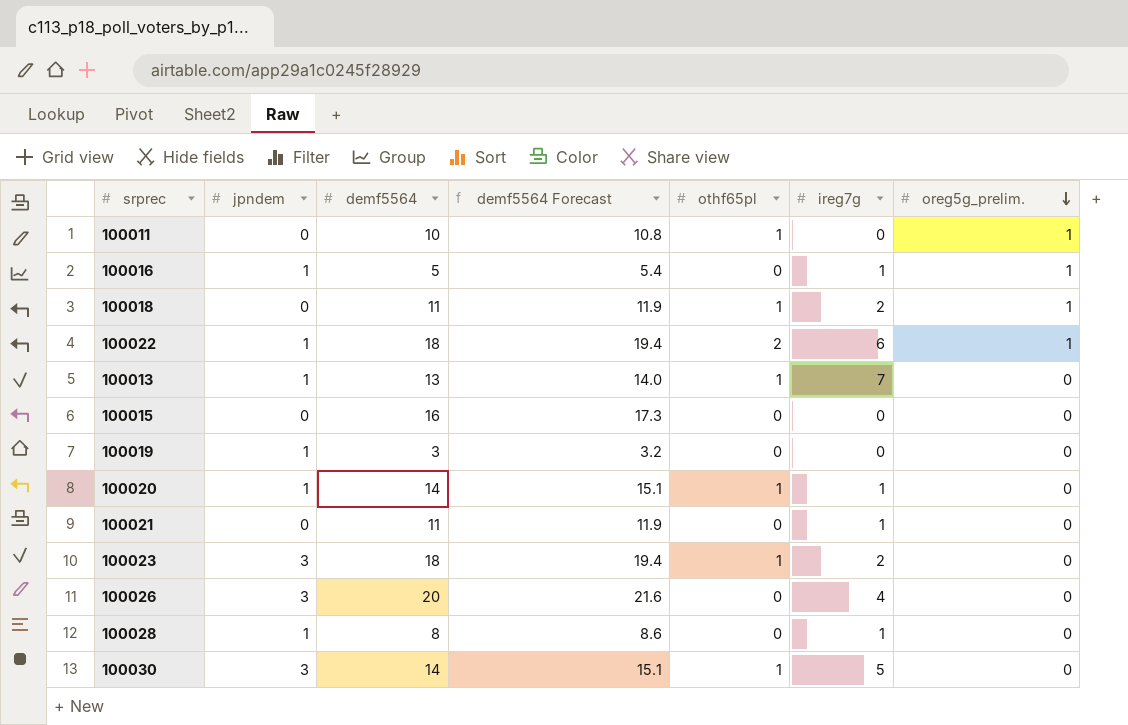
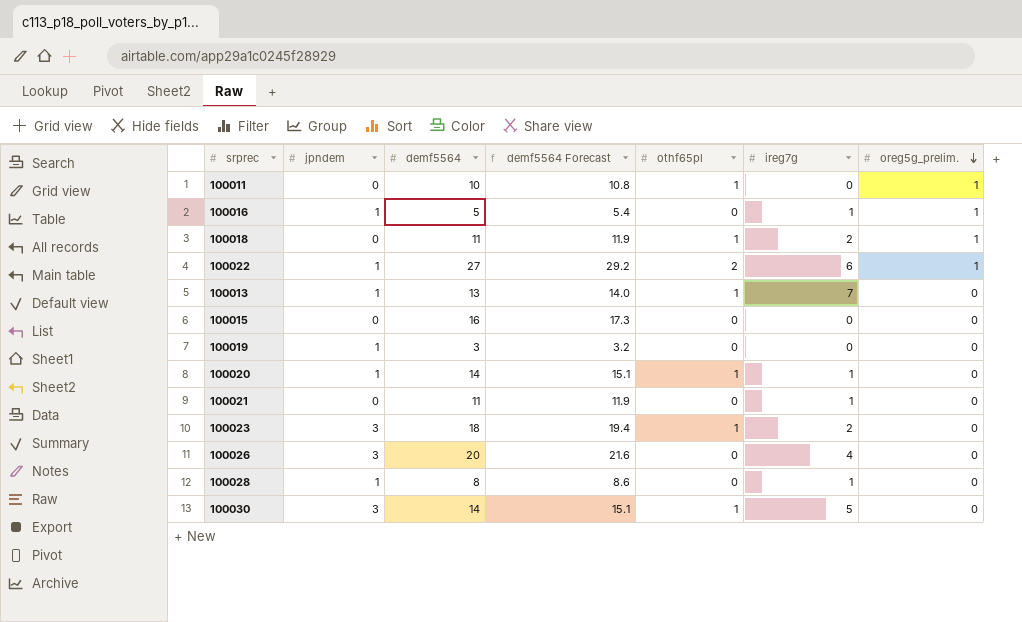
100022 | demf5564: 18 -> 27
100022 | demf5564 Forecast: 19.4 -> 29.2

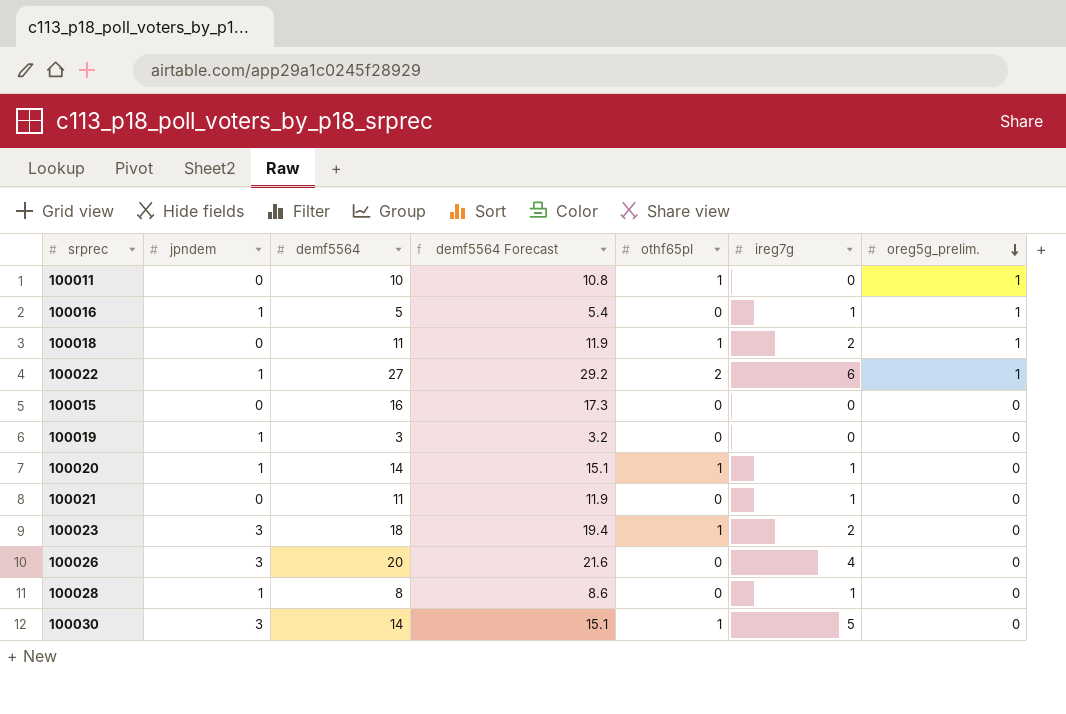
row 100013: 1 | 13 | 14.0 | 1 | 7 | 0 -> none

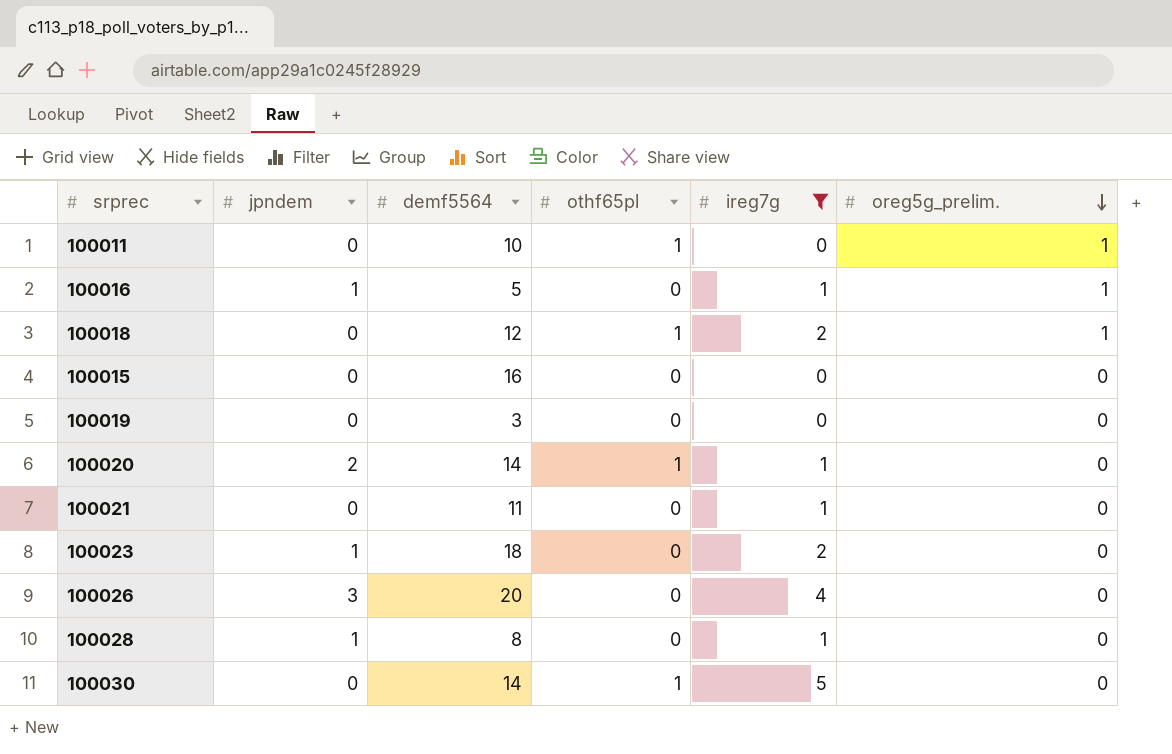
filter: none -> ireg7g != 6
column demf5564 Forecast | formula: [demf5564] * 1.08 -> none
100018 | demf5564: 11 -> 12
100019 | jpndem: 1 -> 0
100020 | jpndem: 1 -> 2
100023 | jpndem: 3 -> 1
100023 | othf65pl: 1 -> 0
100030 | jpndem: 3 -> 0

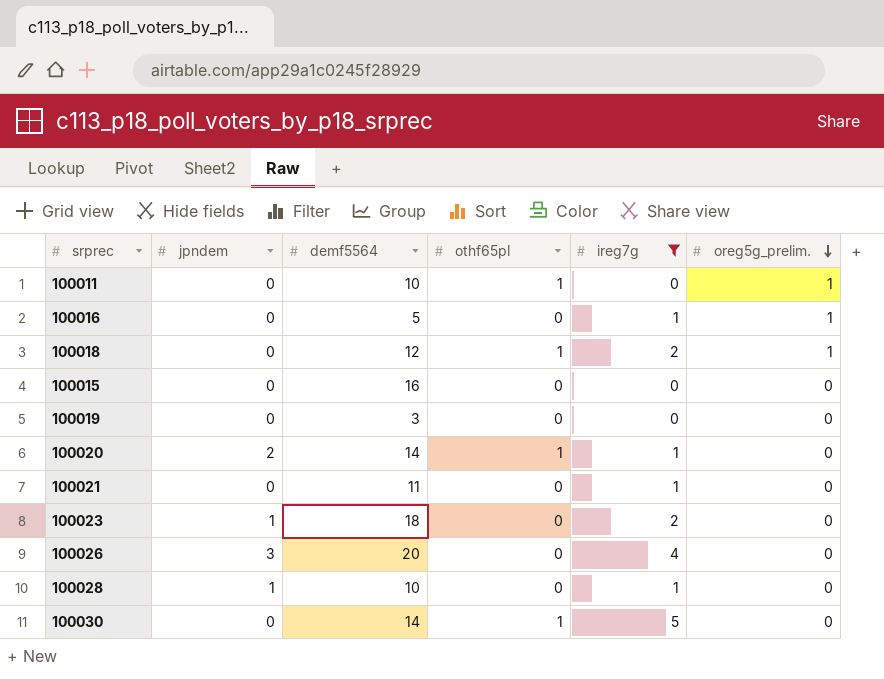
100016 | jpndem: 1 -> 0
100028 | demf5564: 8 -> 10

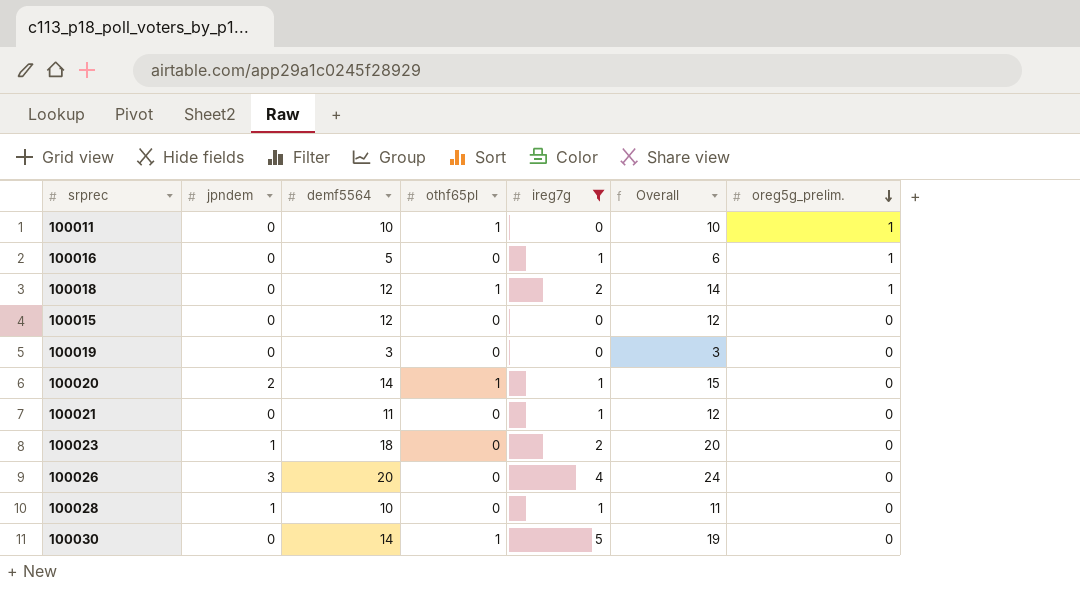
column Overall | formula: none -> [demf5564] + [ireg7g]
100015 | demf5564: 16 -> 12

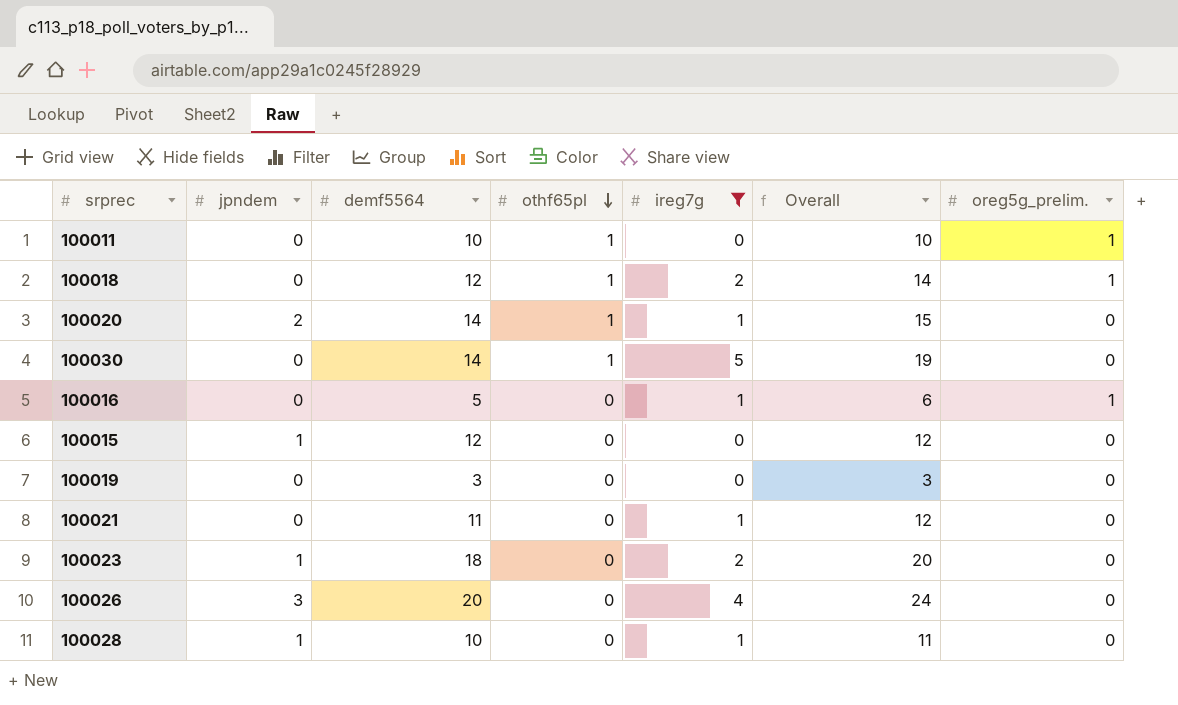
row order: oreg5g_prelim. descending -> othf65pl descending
100015 | jpndem: 0 -> 1

